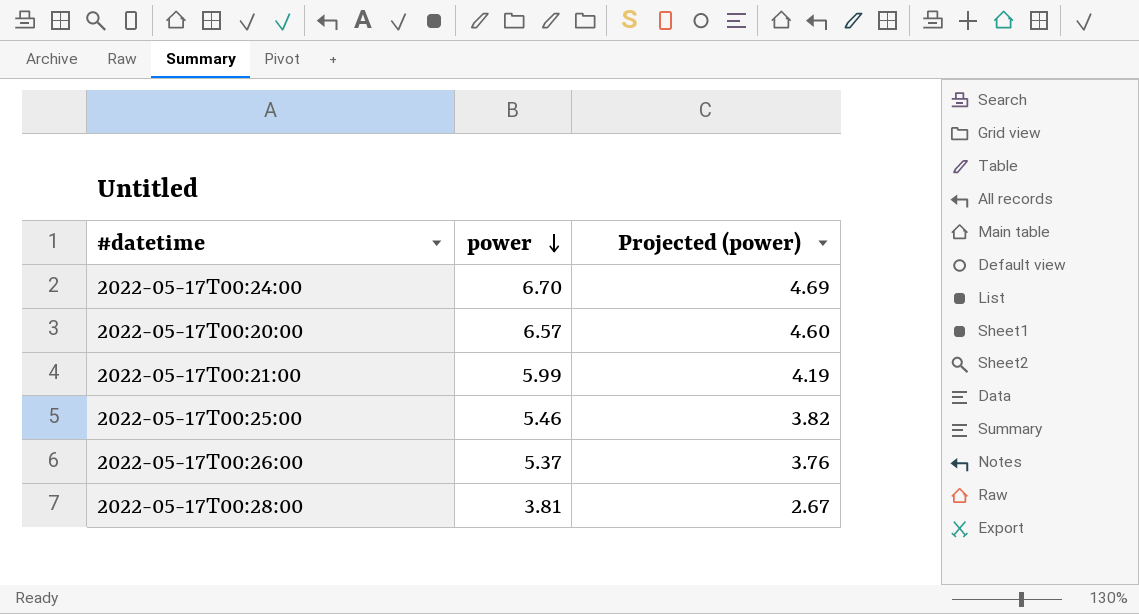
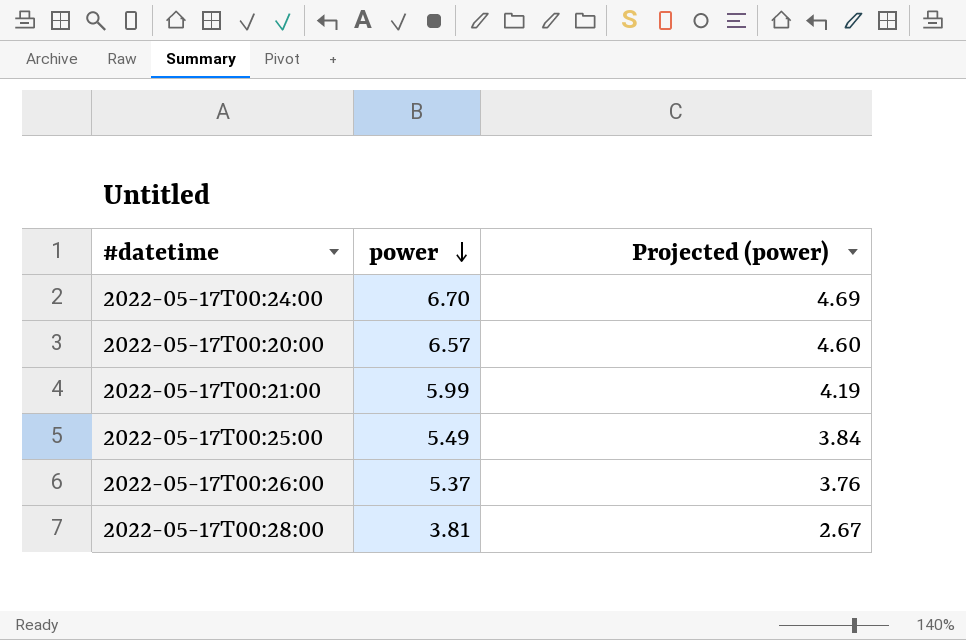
2022-05-17T00:25:00 | power: 5.46 -> 5.49
2022-05-17T00:25:00 | Projected (power): 3.82 -> 3.84

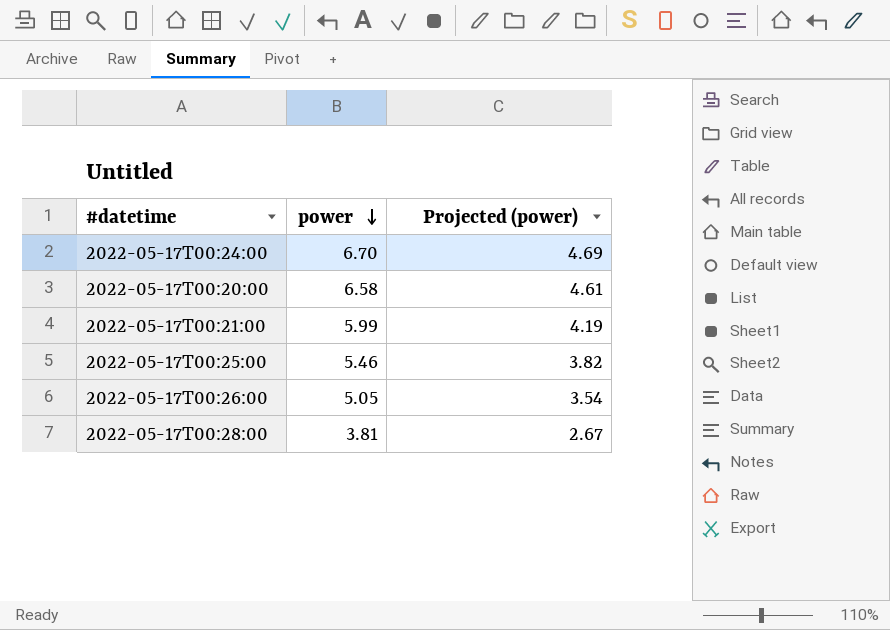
2022-05-17T00:20:00 | power: 6.57 -> 6.58
2022-05-17T00:20:00 | Projected (power): 4.60 -> 4.61
2022-05-17T00:25:00 | power: 5.49 -> 5.46
2022-05-17T00:25:00 | Projected (power): 3.84 -> 3.82
2022-05-17T00:26:00 | power: 5.37 -> 5.05
2022-05-17T00:26:00 | Projected (power): 3.76 -> 3.54

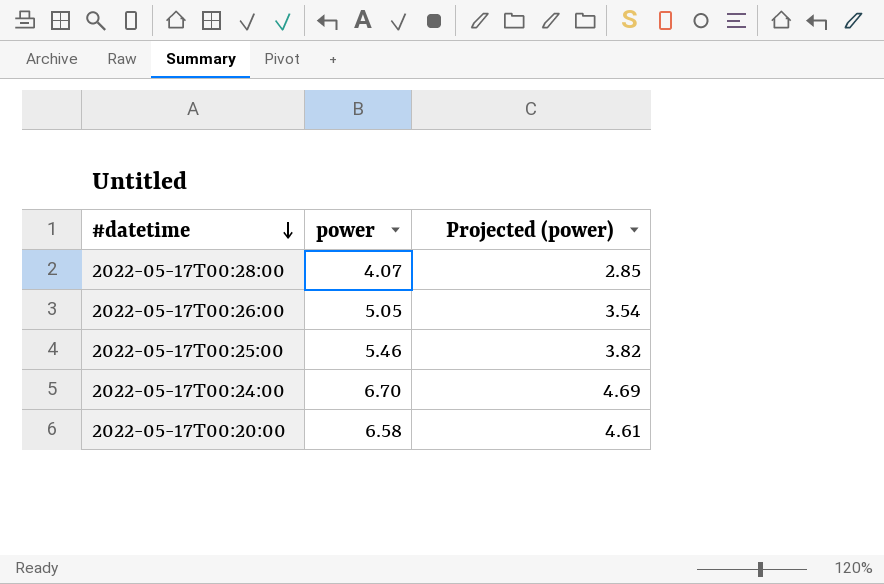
row order: power descending -> #datetime descending
row 2022-05-17T00:21:00: 5.99 | 4.19 -> none
2022-05-17T00:28:00 | power: 3.81 -> 4.07
2022-05-17T00:28:00 | Projected (power): 2.67 -> 2.85

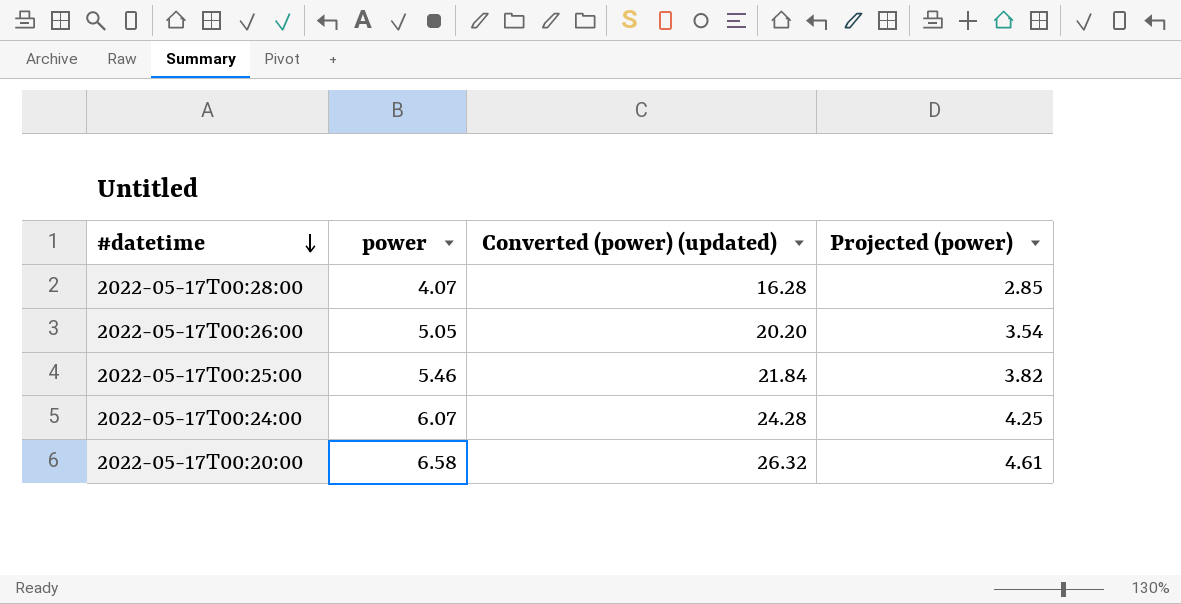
column Converted (power) (updated) | formula: none -> [power] * 4
2022-05-17T00:24:00 | power: 6.70 -> 6.07
2022-05-17T00:24:00 | Projected (power): 4.69 -> 4.25

